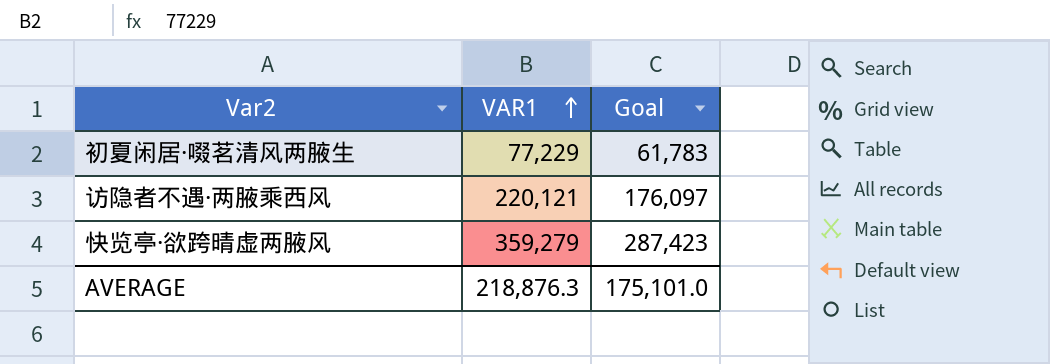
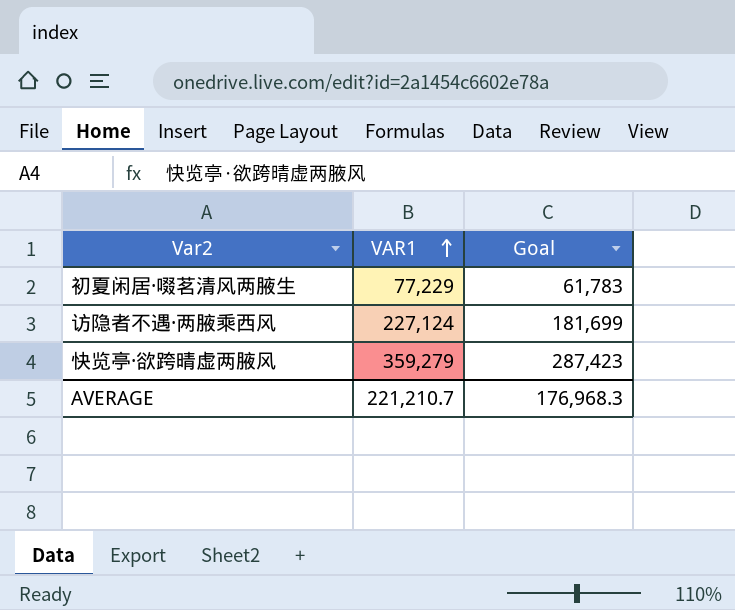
访隐者不遇·两腋乘西风 | VAR1: 220,121 -> 227,124
访隐者不遇·两腋乘西风 | Goal: 176,097 -> 181,699
AVERAGE | VAR1: 218,876.3 -> 221,210.7
AVERAGE | Goal: 175,101.0 -> 176,968.3

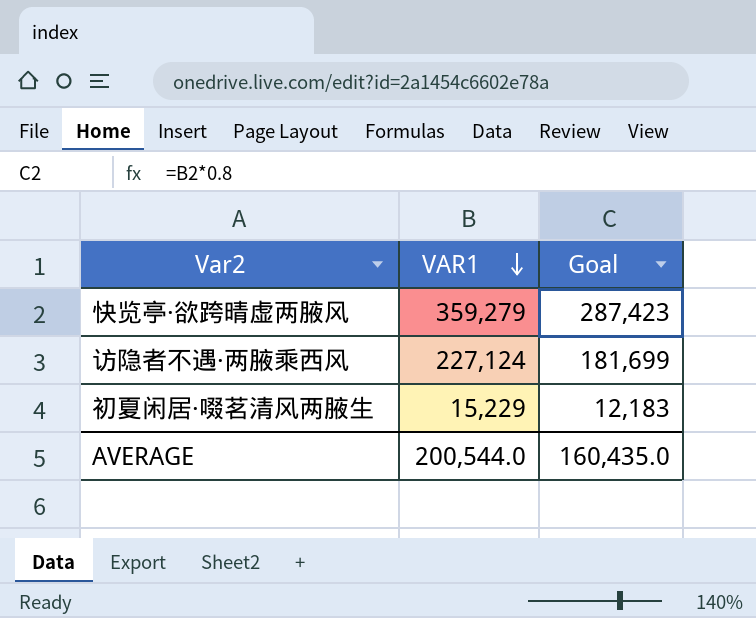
row order: VAR1 ascending -> VAR1 descending
初夏闲居·啜茗清风两腋生 | VAR1: 77,229 -> 15,229
初夏闲居·啜茗清风两腋生 | Goal: 61,783 -> 12,183
AVERAGE | VAR1: 221,210.7 -> 200,544.0
AVERAGE | Goal: 176,968.3 -> 160,435.0

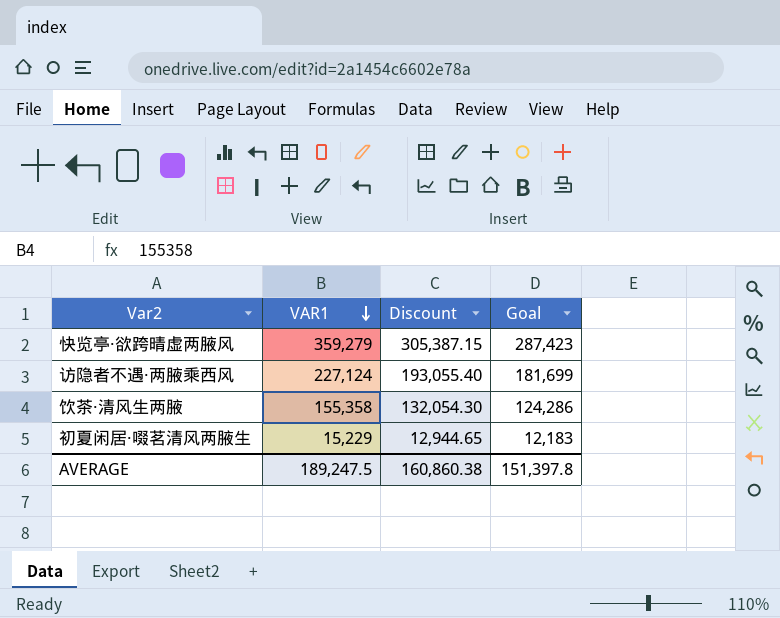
column Discount | formula: none -> [VAR1] * 0.85
row 饮茶·清风生两腋: none -> 155,358 | 132,054.30 | 124,286
AVERAGE | VAR1: 200,544.0 -> 189,247.5
AVERAGE | Goal: 160,435.0 -> 151,397.8

